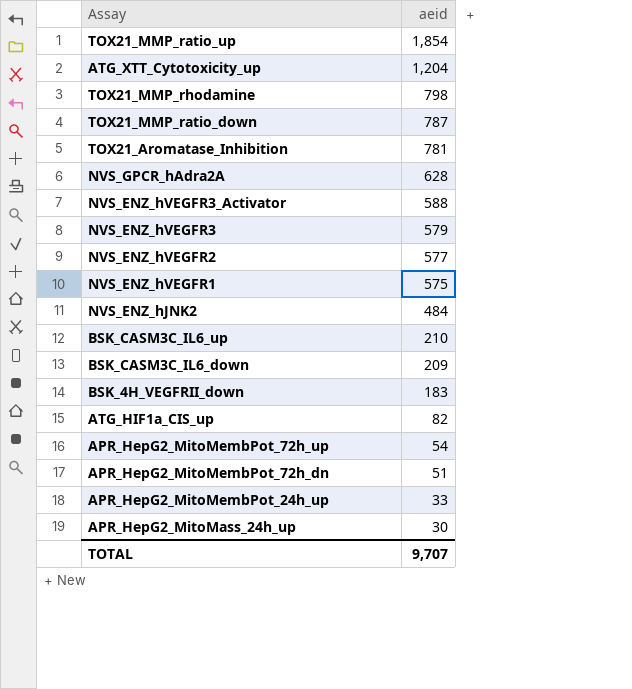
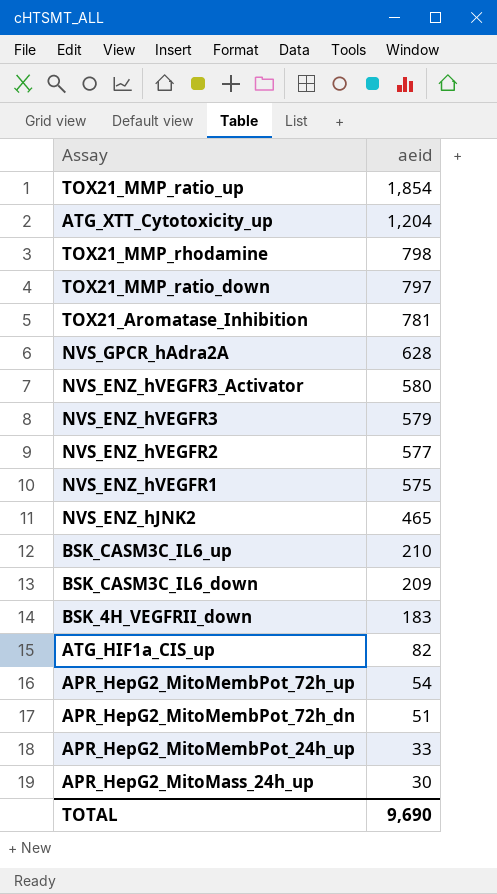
TOX21_MMP_ratio_down | aeid: 787 -> 797
NVS_ENZ_hVEGFR3_Activator | aeid: 588 -> 580
NVS_ENZ_hJNK2 | aeid: 484 -> 465
TOTAL | aeid: 9,707 -> 9,690

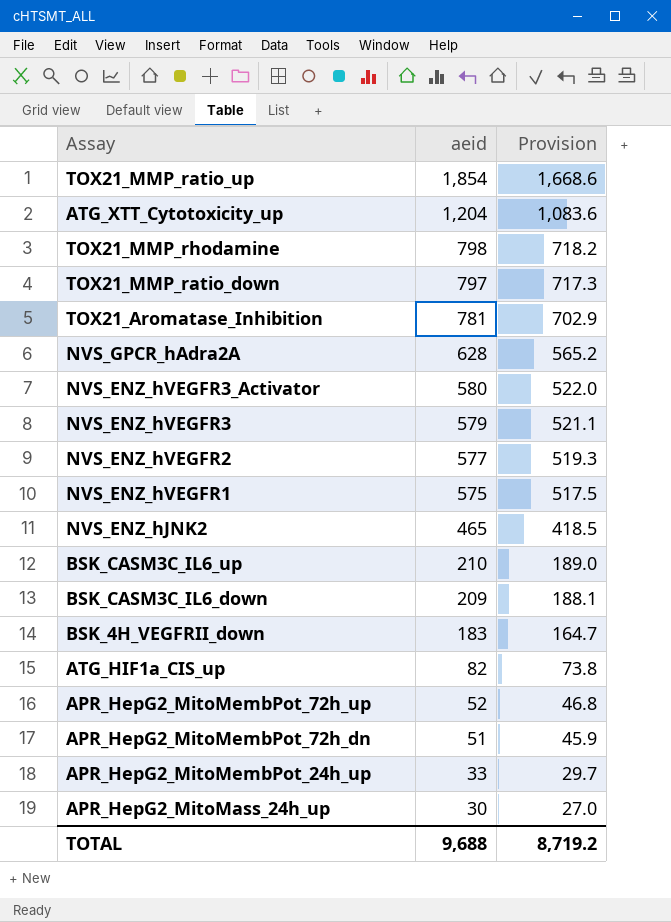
column Provision | formula: none -> [aeid] * 0.9
APR_HepG2_MitoMembPot_72h_up | aeid: 54 -> 52
TOTAL | aeid: 9,690 -> 9,688

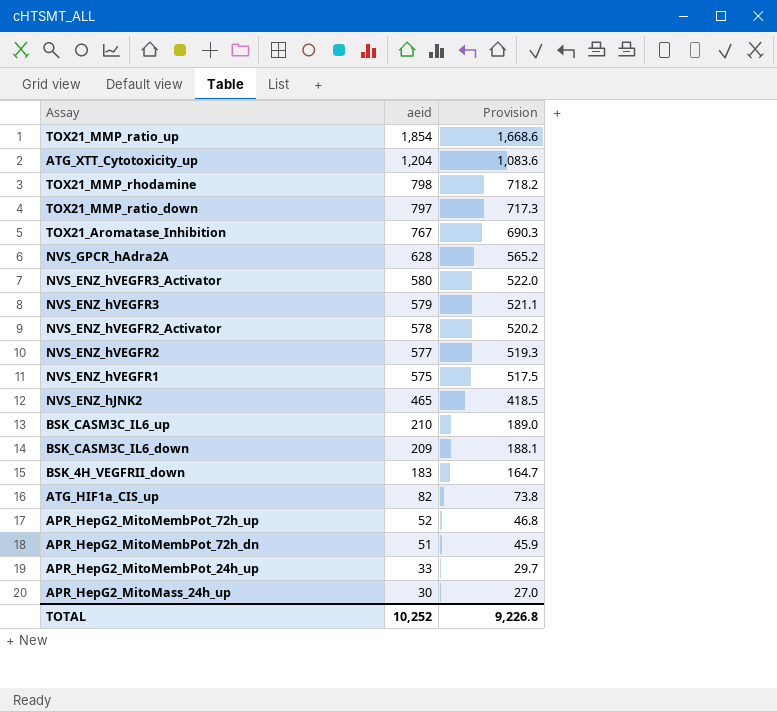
TOX21_Aromatase_Inhibition | aeid: 781 -> 767
TOX21_Aromatase_Inhibition | Provision: 702.9 -> 690.3
row NVS_ENZ_hVEGFR2_Activator: none -> 578 | 520.2
TOTAL | aeid: 9,688 -> 10,252
TOTAL | Provision: 8,719.2 -> 9,226.8

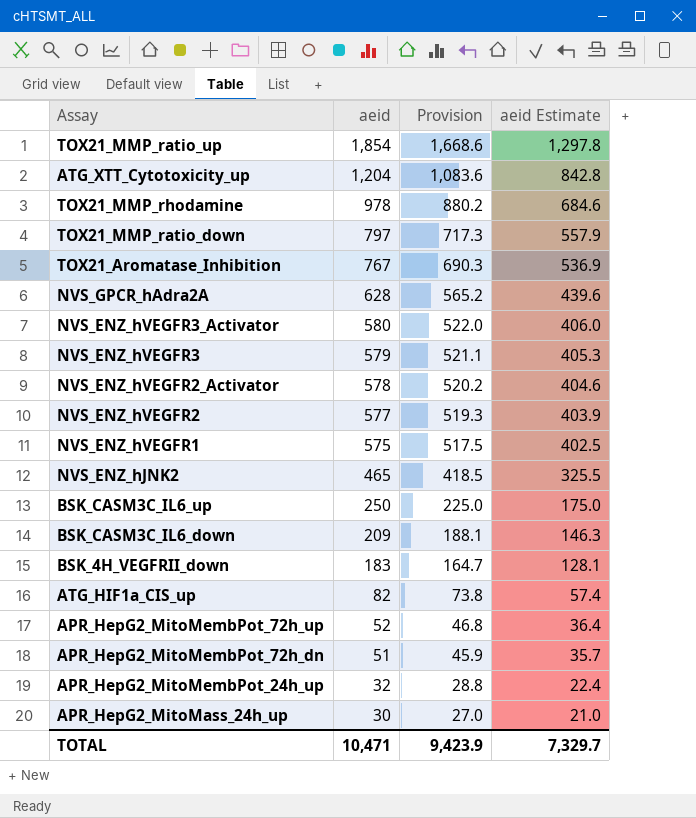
column aeid Estimate | formula: none -> [aeid] * 0.7
TOX21_MMP_rhodamine | aeid: 798 -> 978
TOX21_MMP_rhodamine | Provision: 718.2 -> 880.2
BSK_CASM3C_IL6_up | aeid: 210 -> 250
BSK_CASM3C_IL6_up | Provision: 189.0 -> 225.0
APR_HepG2_MitoMembPot_24h_up | aeid: 33 -> 32
APR_HepG2_MitoMembPot_24h_up | Provision: 29.7 -> 28.8
TOTAL | aeid: 10,252 -> 10,471
TOTAL | Provision: 9,226.8 -> 9,423.9

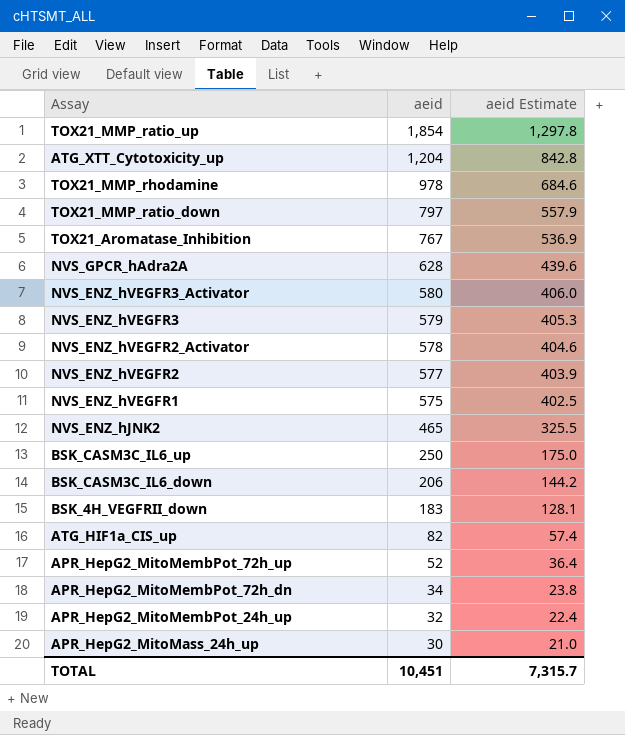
column Provision | formula: [aeid] * 0.9 -> none
BSK_CASM3C_IL6_down | aeid: 209 -> 206
BSK_CASM3C_IL6_down | aeid Estimate: 146.3 -> 144.2
APR_HepG2_MitoMembPot_72h_dn | aeid: 51 -> 34
APR_HepG2_MitoMembPot_72h_dn | aeid Estimate: 35.7 -> 23.8
TOTAL | aeid: 10,471 -> 10,451
TOTAL | aeid Estimate: 7,329.7 -> 7,315.7

